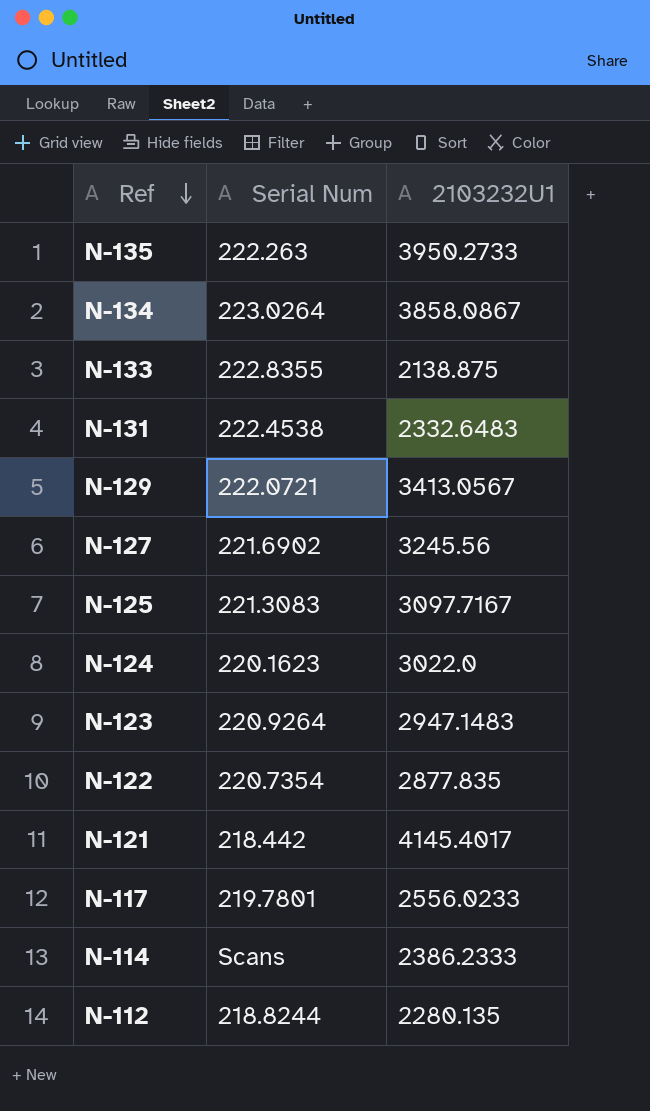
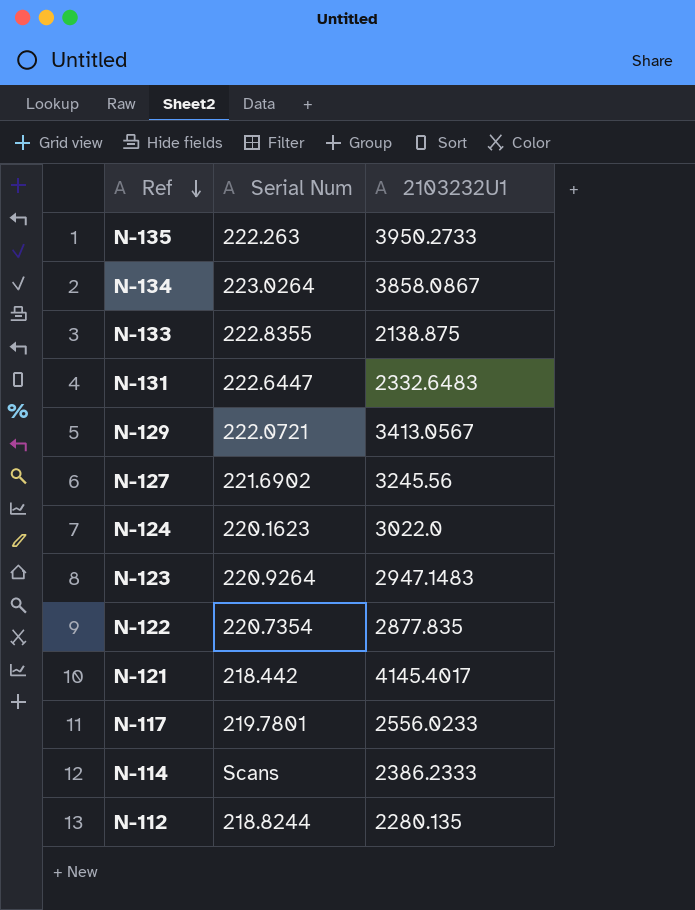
row N-125: 221.3083 | 3097.7167 -> none
N-131 | Serial Num: 222.4538 -> 222.6447

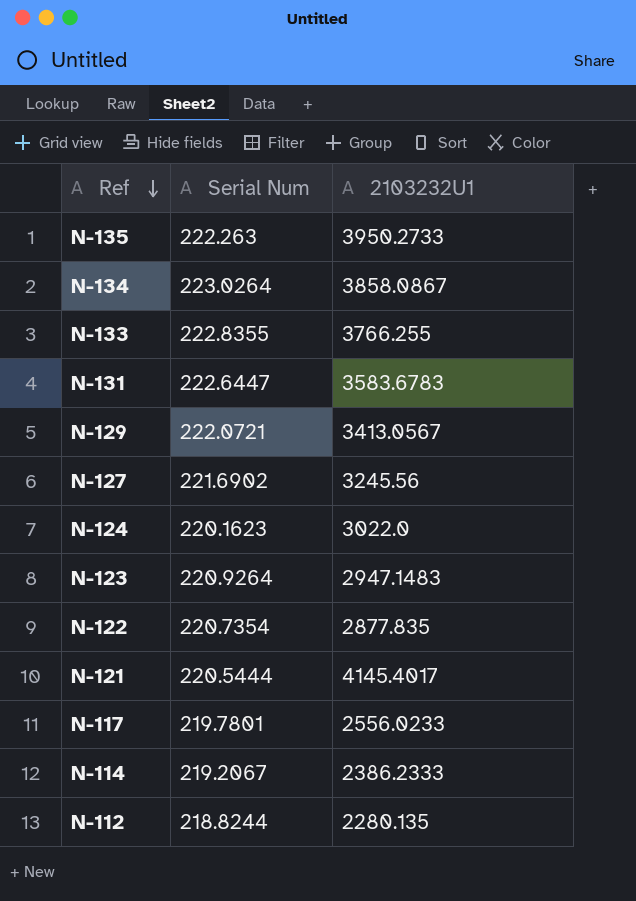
N-133 | 2103232U1: 2138.875 -> 3766.255
N-131 | 2103232U1: 2332.6483 -> 3583.6783
N-121 | Serial Num: 218.442 -> 220.5444
N-114 | Serial Num: Scans -> 219.2067

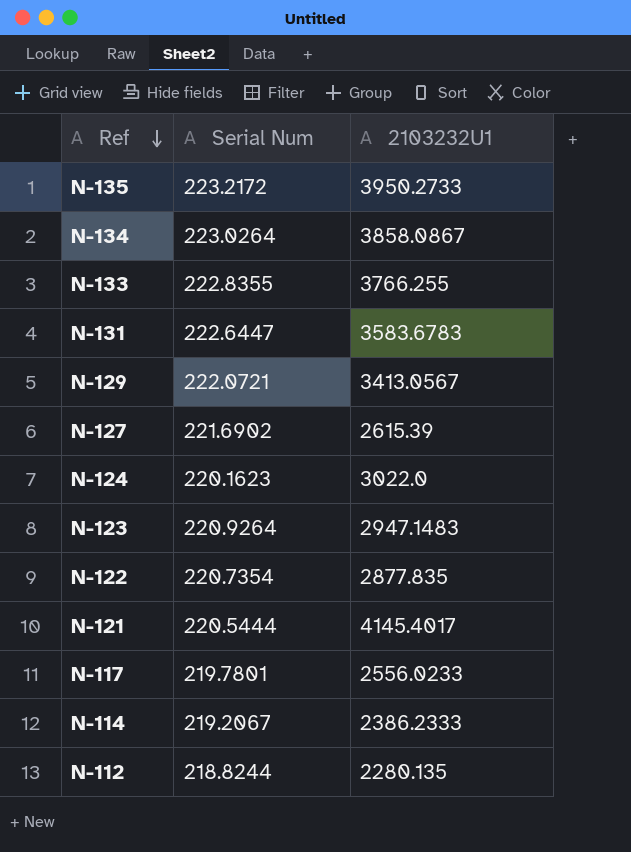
N-135 | Serial Num: 222.263 -> 223.2172
N-127 | 2103232U1: 3245.56 -> 2615.39

